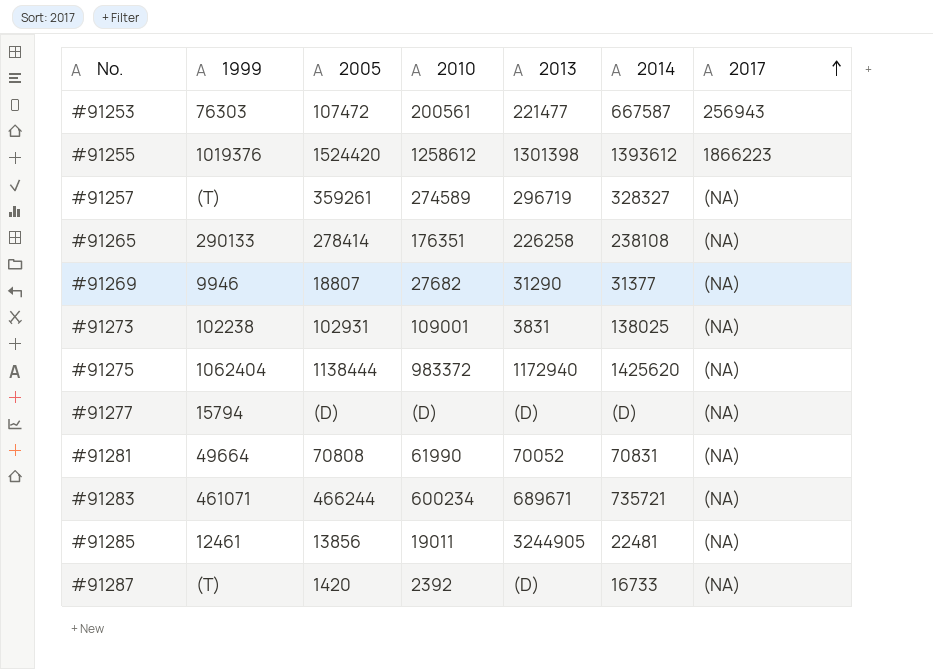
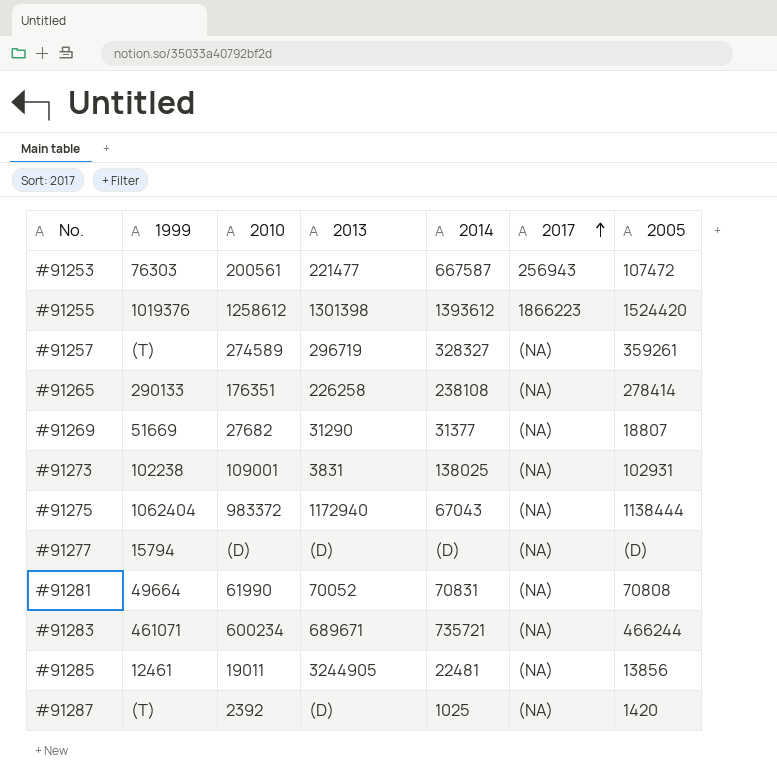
column 2005 | position: 3 -> 7
#91269 | 1999: 9946 -> 51669
#91275 | 2014: 1425620 -> 67043
#91287 | 2014: 16733 -> 1025

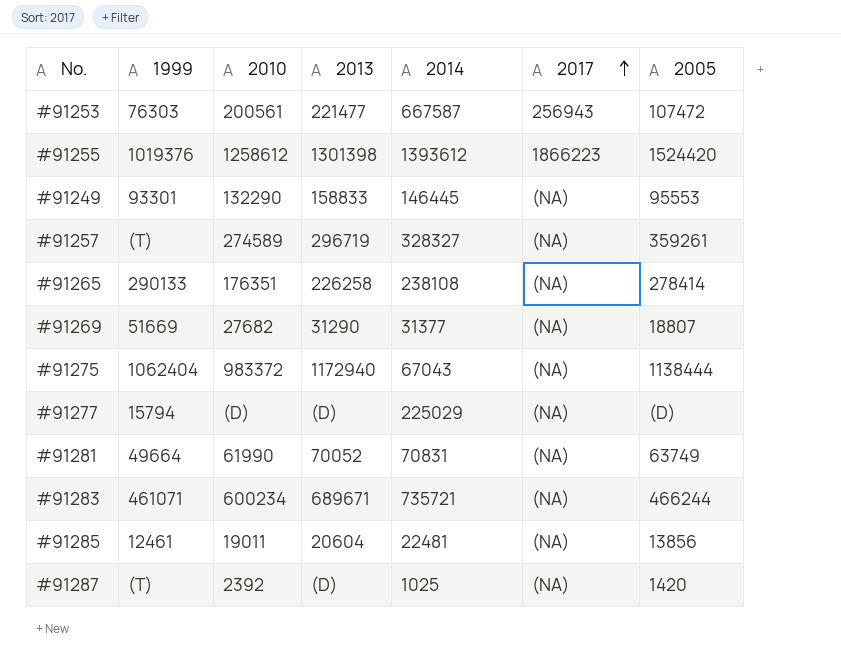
row #91273: 102238 | 109001 | 3831 | 138025 | (NA) | 102931 -> none
row #91249: none -> 93301 | 132290 | 158833 | 146445 | (NA) | 95553
#91277 | 2014: (D) -> 225029
#91281 | 2005: 70808 -> 63749
#91285 | 2013: 3244905 -> 20604

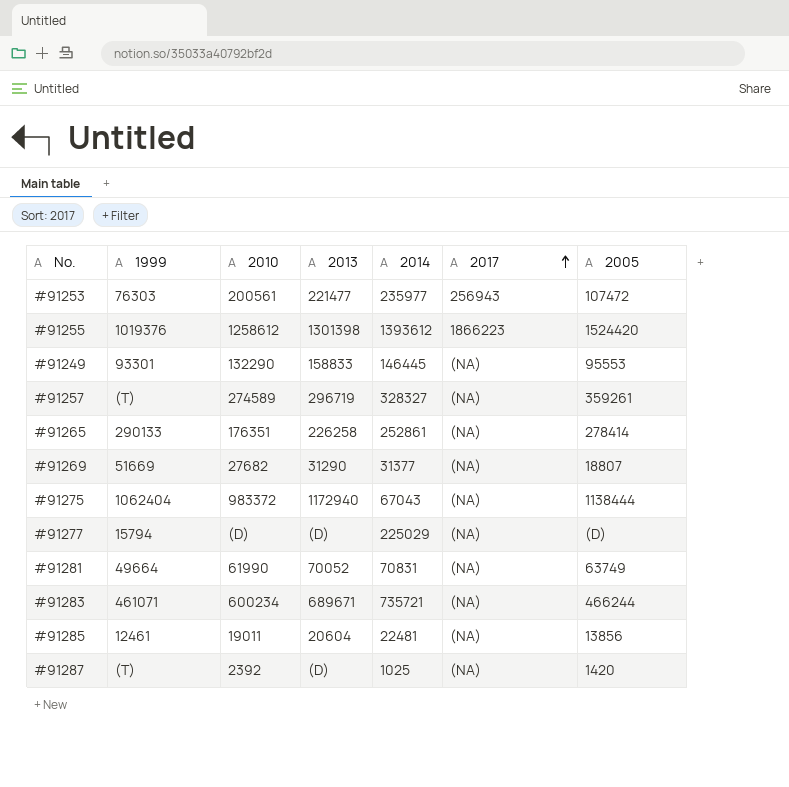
#91253 | 2014: 667587 -> 235977
#91265 | 2014: 238108 -> 252861

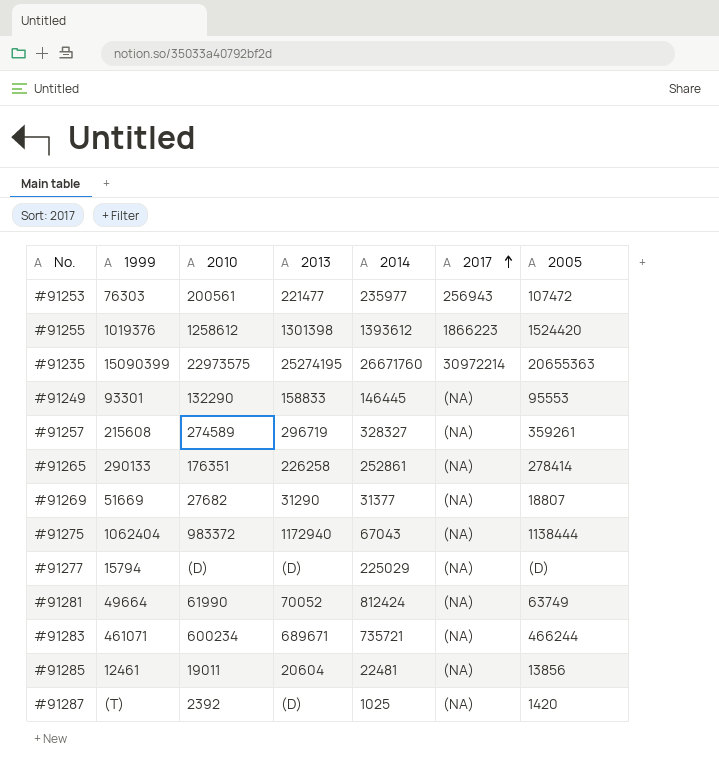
row #91235: none -> 15090399 | 22973575 | 25274195 | 26671760 | 30972214 | 20655363
#91257 | 1999: (T) -> 215608
#91281 | 2014: 70831 -> 812424

